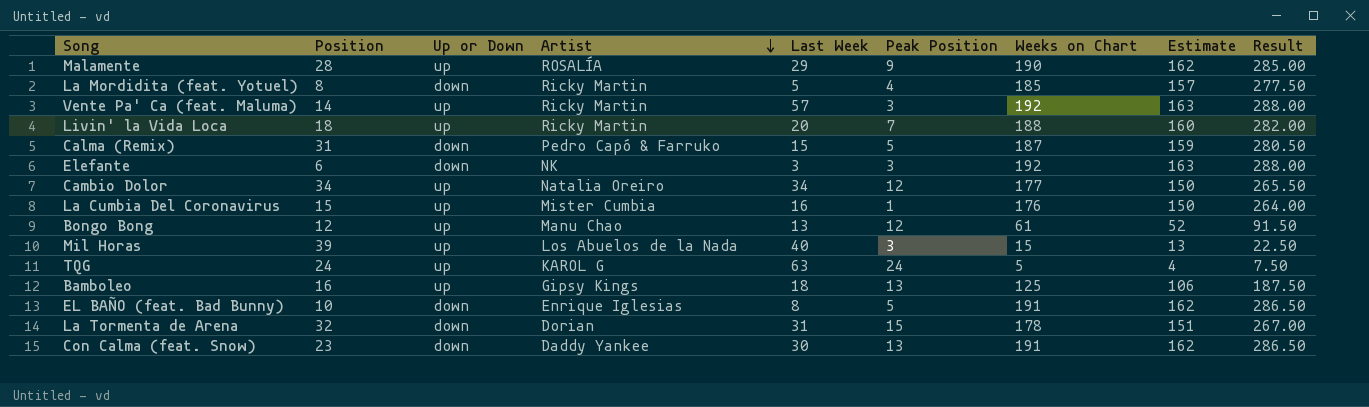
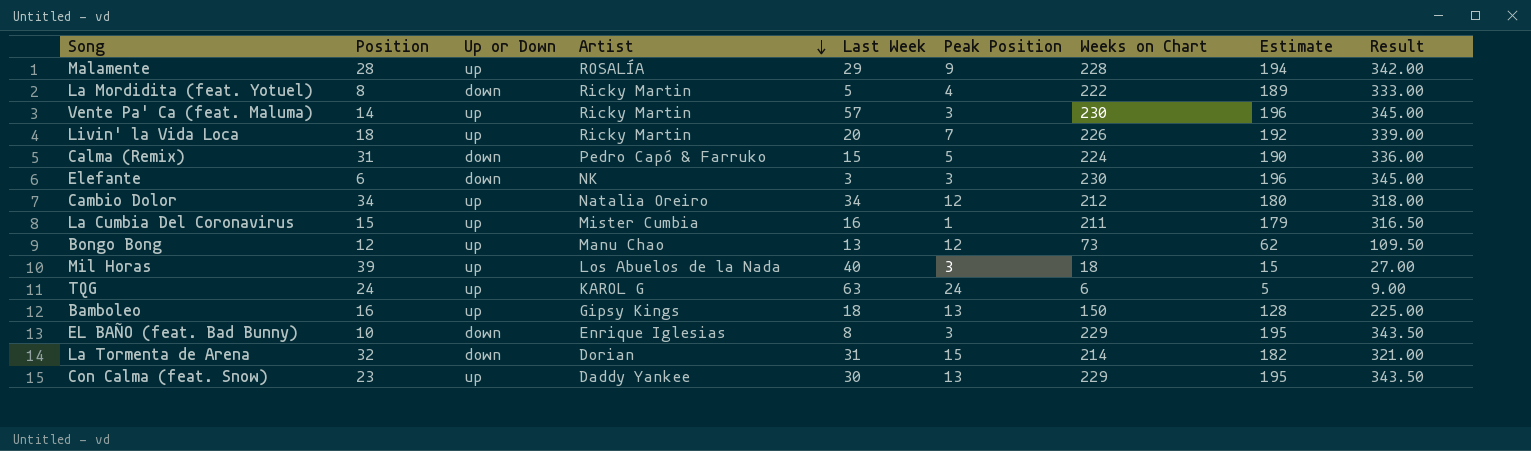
Malamente | Weeks on Chart: 190 -> 228
Malamente | Estimate: 162 -> 194
Malamente | Result: 285.00 -> 342.00
La Mordidita (feat. Yotuel) | Weeks on Chart: 185 -> 222
La Mordidita (feat. Yotuel) | Estimate: 157 -> 189
La Mordidita (feat. Yotuel) | Result: 277.50 -> 333.00
Vente Pa' Ca (feat. Maluma) | Weeks on Chart: 192 -> 230
Vente Pa' Ca (feat. Maluma) | Estimate: 163 -> 196
Vente Pa' Ca (feat. Maluma) | Result: 288.00 -> 345.00
Livin' la Vida Loca | Weeks on Chart: 188 -> 226
Livin' la Vida Loca | Estimate: 160 -> 192
Livin' la Vida Loca | Result: 282.00 -> 339.00
Calma (Remix) | Weeks on Chart: 187 -> 224
Calma (Remix) | Estimate: 159 -> 190
Calma (Remix) | Result: 280.50 -> 336.00
Elefante | Weeks on Chart: 192 -> 230
Elefante | Estimate: 163 -> 196
Elefante | Result: 288.00 -> 345.00
Cambio Dolor | Weeks on Chart: 177 -> 212
Cambio Dolor | Estimate: 150 -> 180
Cambio Dolor | Result: 265.50 -> 318.00
La Cumbia Del Coronavirus | Weeks on Chart: 176 -> 211
La Cumbia Del Coronavirus | Estimate: 150 -> 179
La Cumbia Del Coronavirus | Result: 264.00 -> 316.50
Bongo Bong | Weeks on Chart: 61 -> 73
Bongo Bong | Estimate: 52 -> 62
Bongo Bong | Result: 91.50 -> 109.50
Mil Horas | Weeks on Chart: 15 -> 18
Mil Horas | Estimate: 13 -> 15
Mil Horas | Result: 22.50 -> 27.00
TQG | Weeks on Chart: 5 -> 6
TQG | Estimate: 4 -> 5
TQG | Result: 7.50 -> 9.00
Bamboleo | Weeks on Chart: 125 -> 150
Bamboleo | Estimate: 106 -> 128
Bamboleo | Result: 187.50 -> 225.00
EL BAÑO (feat. Bad Bunny) | Peak Position: 5 -> 3
EL BAÑO (feat. Bad Bunny) | Weeks on Chart: 191 -> 229
EL BAÑO (feat. Bad Bunny) | Estimate: 162 -> 195
EL BAÑO (feat. Bad Bunny) | Result: 286.50 -> 343.50
La Tormenta de Arena | Weeks on Chart: 178 -> 214
La Tormenta de Arena | Estimate: 151 -> 182
La Tormenta de Arena | Result: 267.00 -> 321.00
Con Calma (feat. Snow) | Up or Down: down -> up
Con Calma (feat. Snow) | Weeks on Chart: 191 -> 229
Con Calma (feat. Snow) | Estimate: 162 -> 195
Con Calma (feat. Snow) | Result: 286.50 -> 343.50

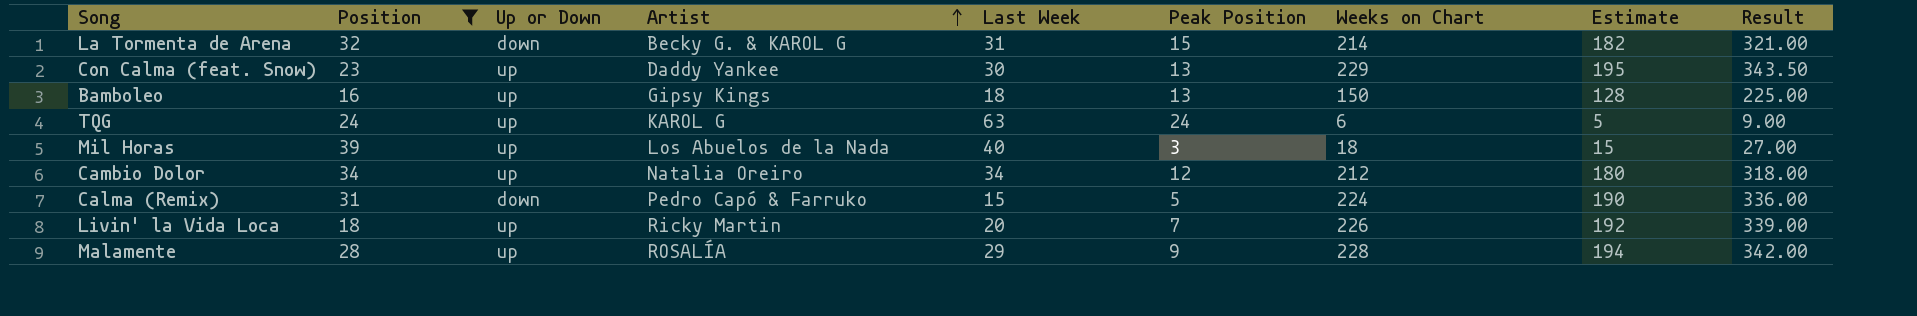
filter: none -> Position >= 16
row order: Artist descending -> Artist ascending
La Tormenta de Arena | Artist: Dorian -> Becky G. & KAROL G

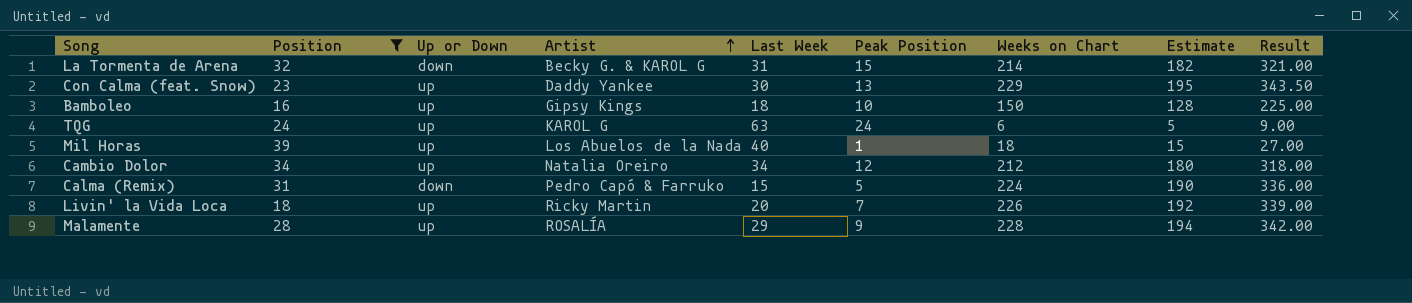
Bamboleo | Peak Position: 13 -> 10
Mil Horas | Peak Position: 3 -> 1

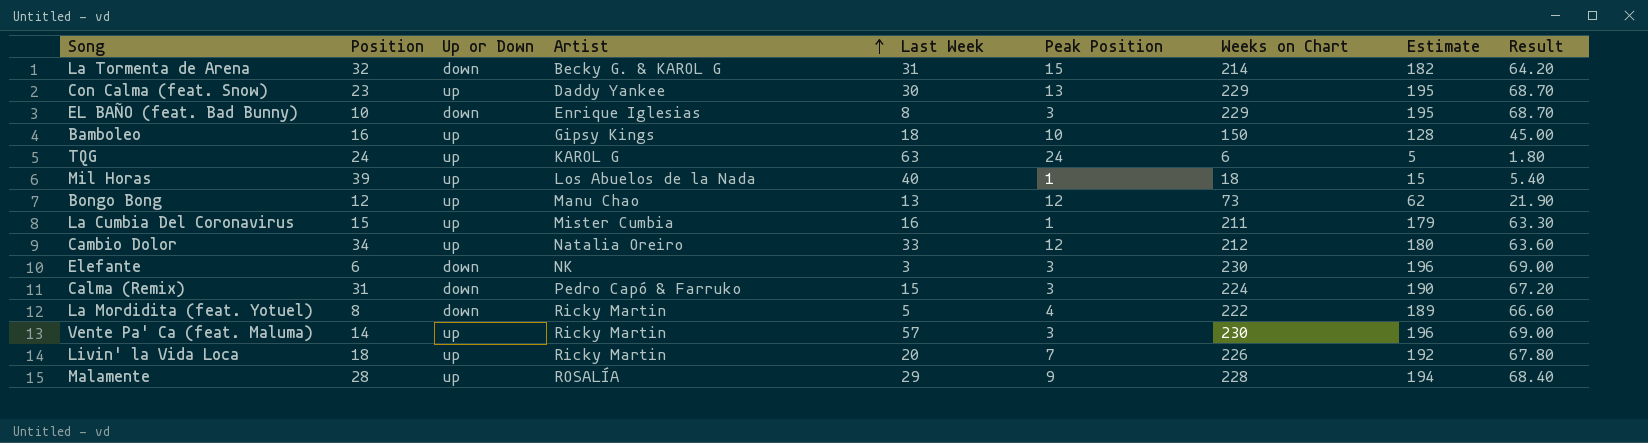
filter: Position >= 16 -> none
column Result | formula: [Weeks on Chart] * 1.5 -> [Weeks on Chart] * 0.3
Cambio Dolor | Last Week: 34 -> 33
Calma (Remix) | Peak Position: 5 -> 3

